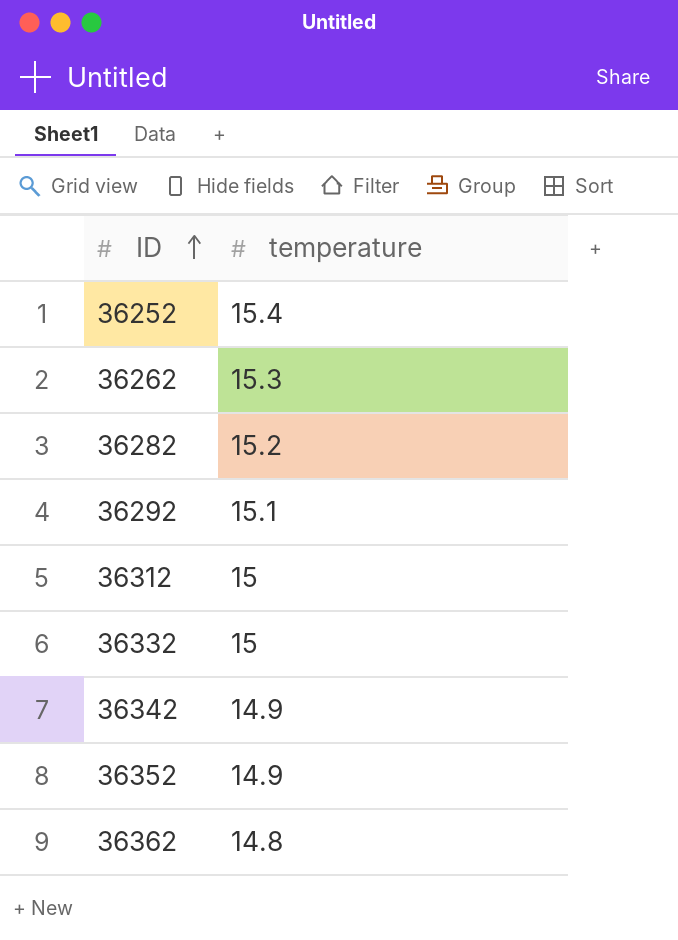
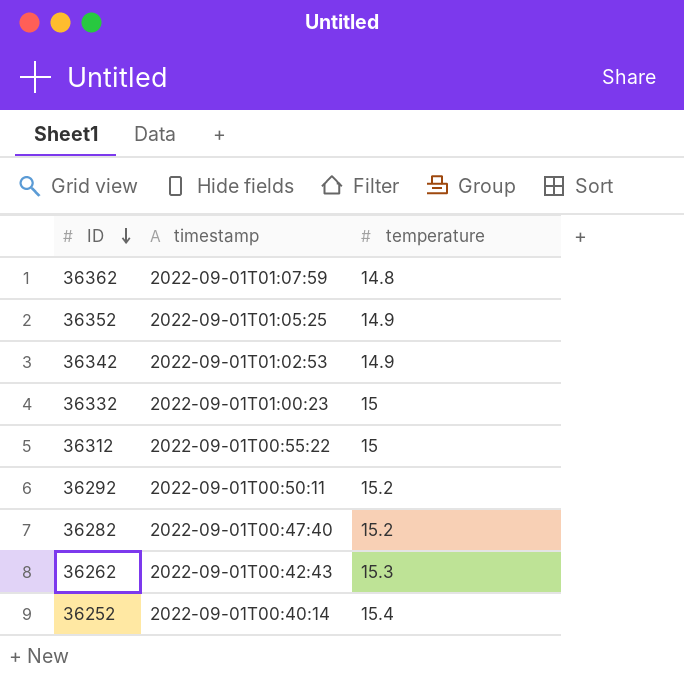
row order: ID ascending -> ID descending
column timestamp | position: none -> 2
36292 | temperature: 15.1 -> 15.2

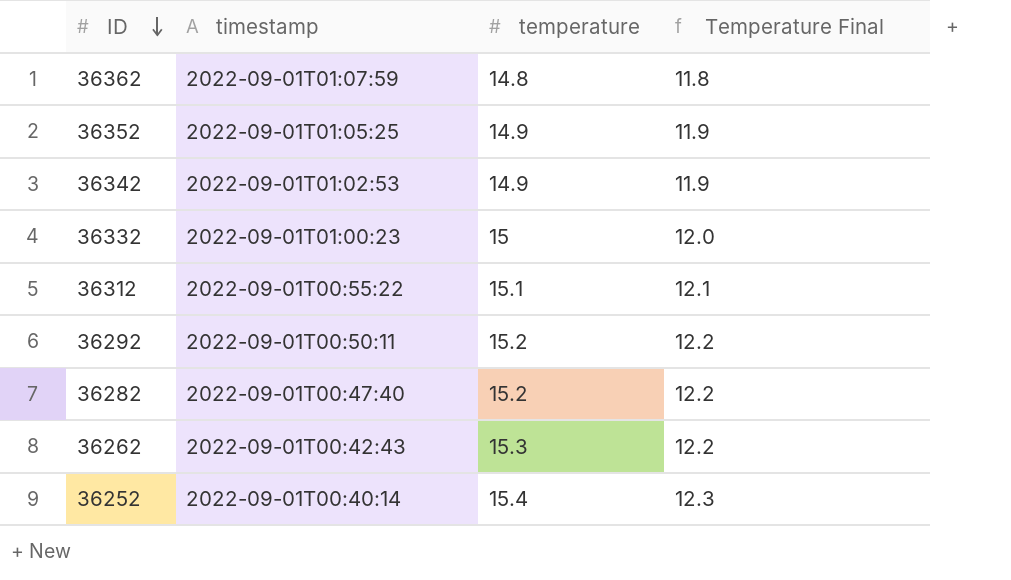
column Temperature Final | formula: none -> [temperature] * 0.8
36312 | temperature: 15 -> 15.1

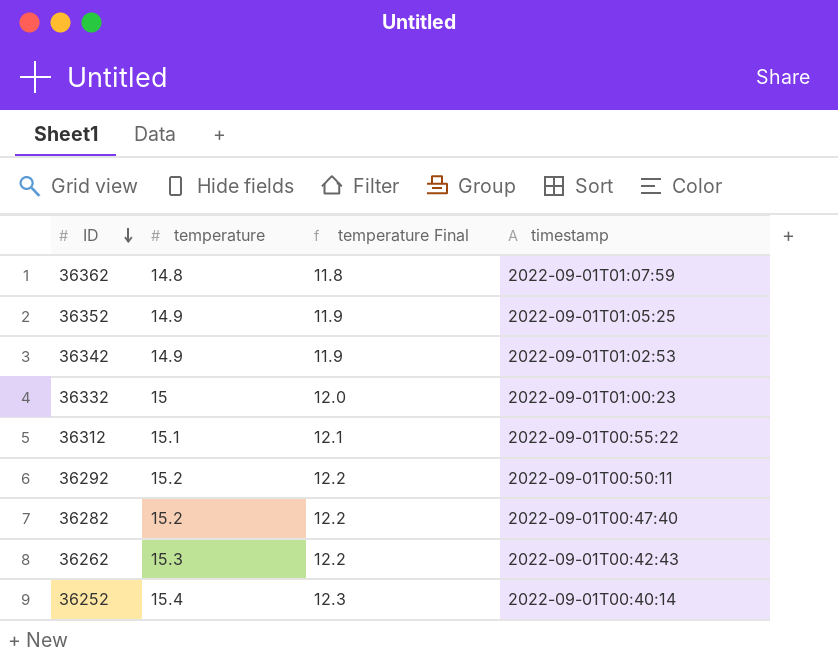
column name: Temperature Final -> temperature Final
column timestamp | position: 2 -> 4

